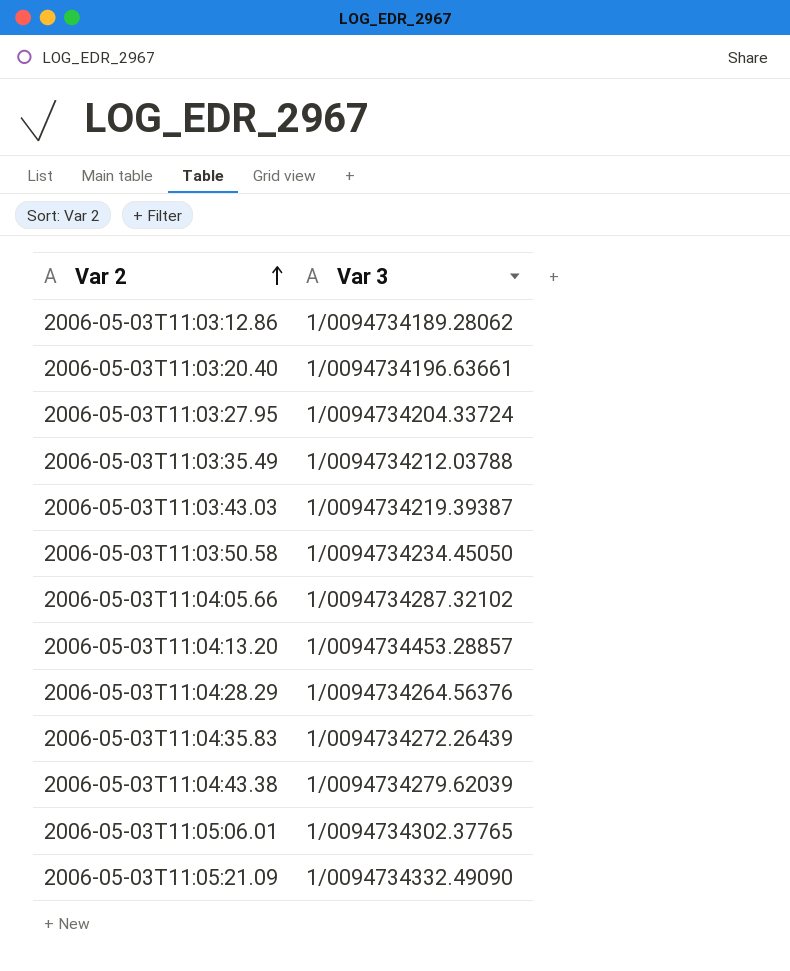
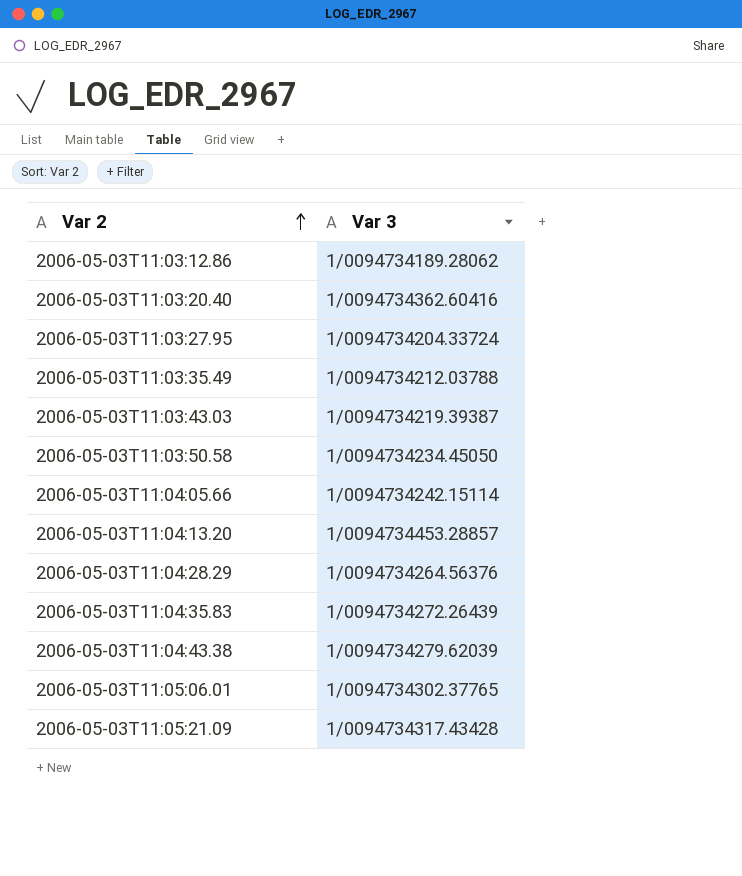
2006-05-03T11:03:20.40 | Var 3: 1/0094734196.63661 -> 1/0094734362.60416
2006-05-03T11:04:05.66 | Var 3: 1/0094734287.32102 -> 1/0094734242.15114
2006-05-03T11:05:21.09 | Var 3: 1/0094734332.49090 -> 1/0094734317.43428

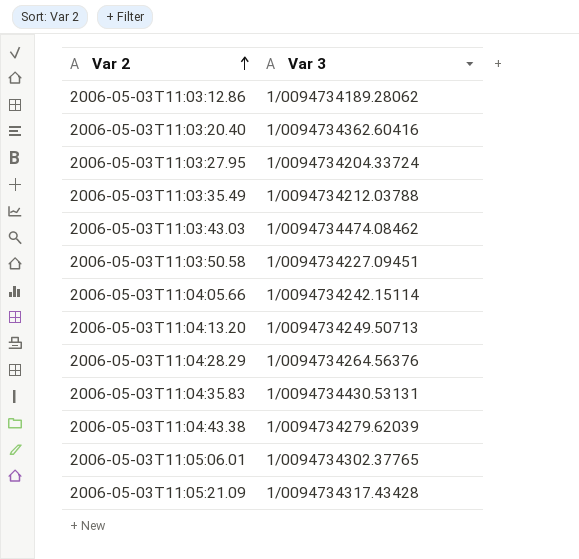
2006-05-03T11:03:43.03 | Var 3: 1/0094734219.39387 -> 1/0094734474.08462
2006-05-03T11:03:50.58 | Var 3: 1/0094734234.45050 -> 1/0094734227.09451
2006-05-03T11:04:13.20 | Var 3: 1/0094734453.28857 -> 1/0094734249.50713
2006-05-03T11:04:35.83 | Var 3: 1/0094734272.26439 -> 1/0094734430.53131

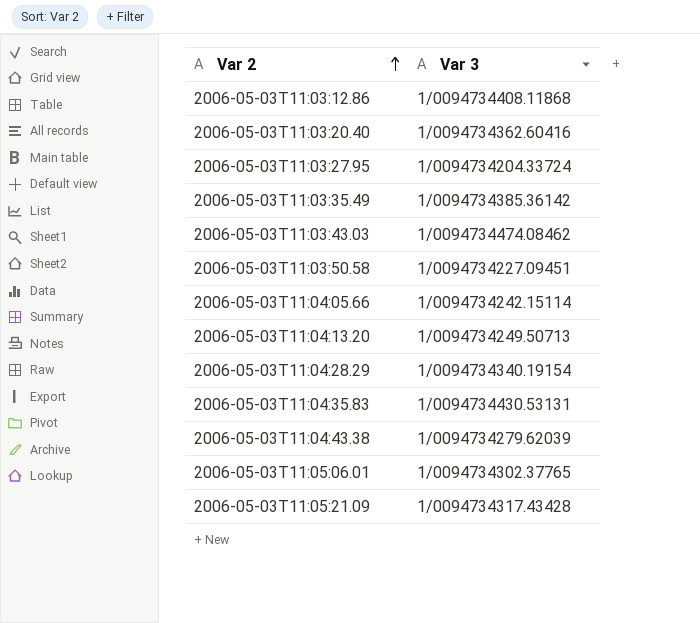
2006-05-03T11:03:12.86 | Var 3: 1/0094734189.28062 -> 1/0094734408.11868
2006-05-03T11:03:35.49 | Var 3: 1/0094734212.03788 -> 1/0094734385.36142
2006-05-03T11:04:28.29 | Var 3: 1/0094734264.56376 -> 1/0094734340.19154

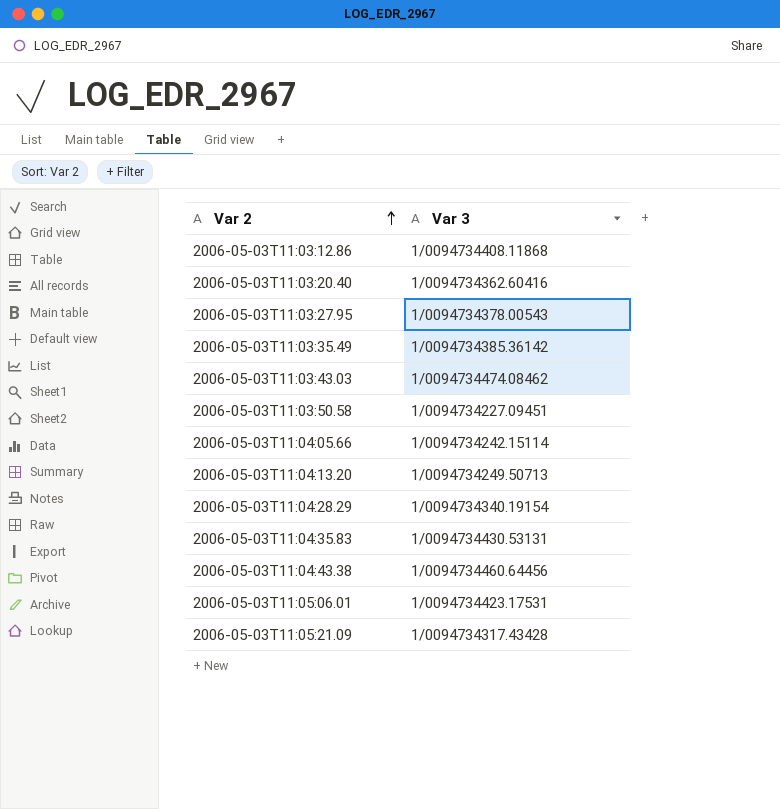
2006-05-03T11:03:27.95 | Var 3: 1/0094734204.33724 -> 1/0094734378.00543
2006-05-03T11:04:43.38 | Var 3: 1/0094734279.62039 -> 1/0094734460.64456
2006-05-03T11:05:06.01 | Var 3: 1/0094734302.37765 -> 1/0094734423.17531

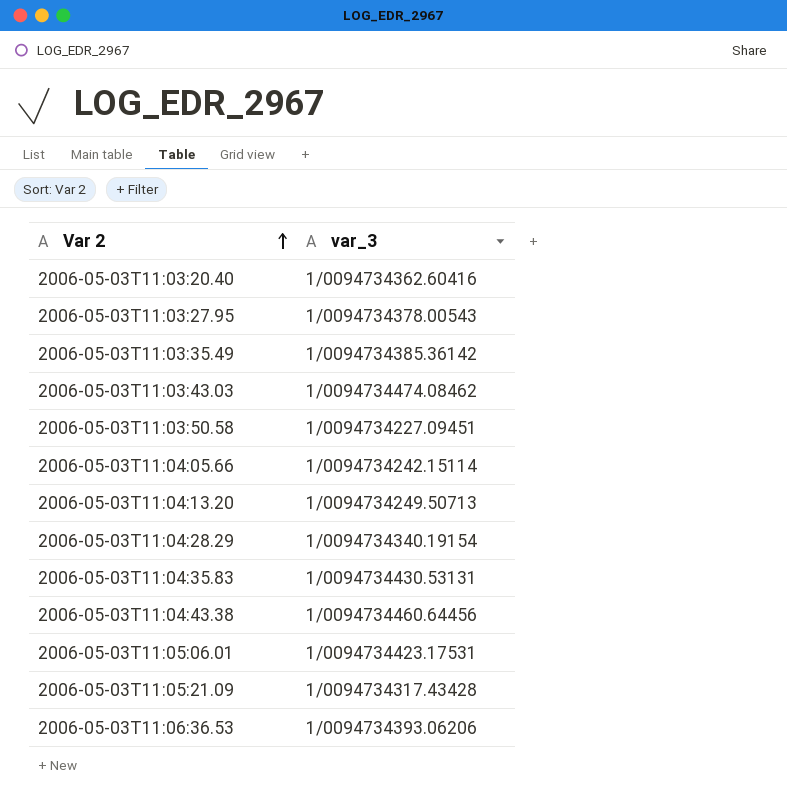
column name: Var 3 -> var_3
row 2006-05-03T11:03:12.86: 1/0094734408.11868 -> none
row 2006-05-03T11:06:36.53: none -> 1/0094734393.06206

